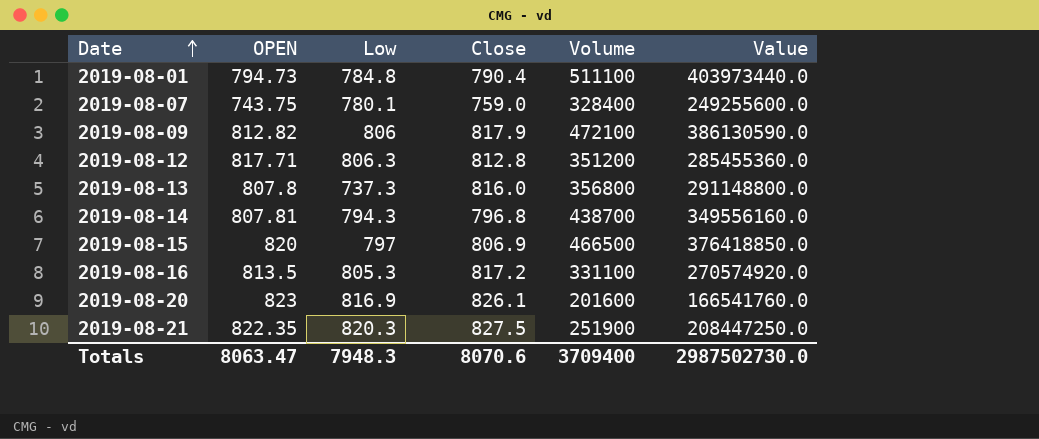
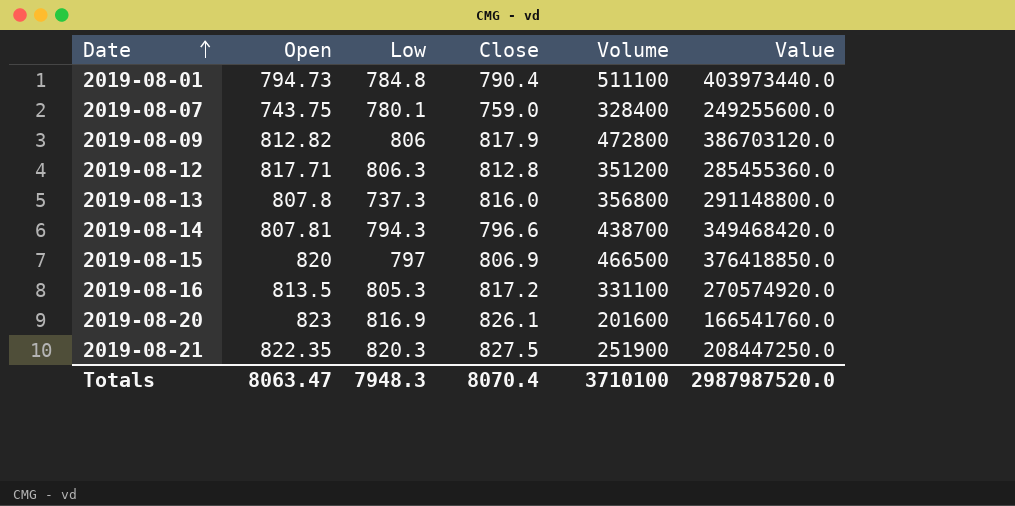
column name: OPEN -> Open
2019-08-09 | Volume: 472100 -> 472800
2019-08-09 | Value: 386130590.0 -> 386703120.0
2019-08-14 | Close: 796.8 -> 796.6
2019-08-14 | Value: 349556160.0 -> 349468420.0
Totals | Close: 8070.6 -> 8070.4
Totals | Volume: 3709400 -> 3710100
Totals | Value: 2987502730.0 -> 2987987520.0

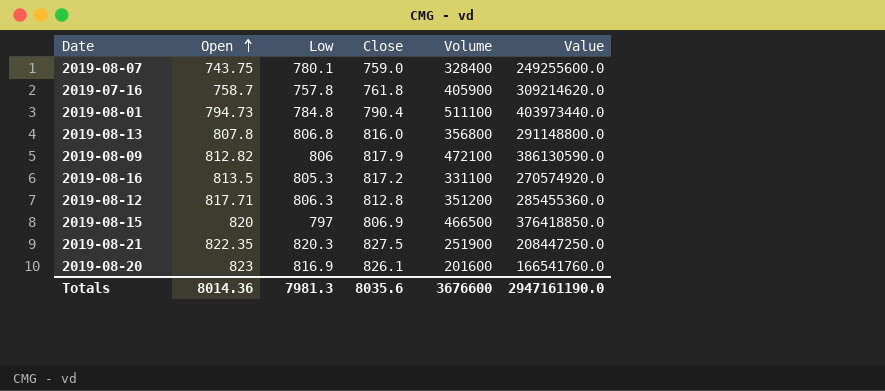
row order: Date ascending -> Open ascending
row 2019-08-14: 807.81 | 794.3 | 796.6 | 438700 | 349468420.0 -> none
row 2019-07-16: none -> 758.7 | 757.8 | 761.8 | 405900 | 309214620.0
2019-08-13 | Low: 737.3 -> 806.8
2019-08-09 | Volume: 472800 -> 472100
2019-08-09 | Value: 386703120.0 -> 386130590.0
Totals | Open: 8063.47 -> 8014.36
Totals | Low: 7948.3 -> 7981.3
Totals | Close: 8070.4 -> 8035.6
Totals | Volume: 3710100 -> 3676600
Totals | Value: 2987987520.0 -> 2947161190.0

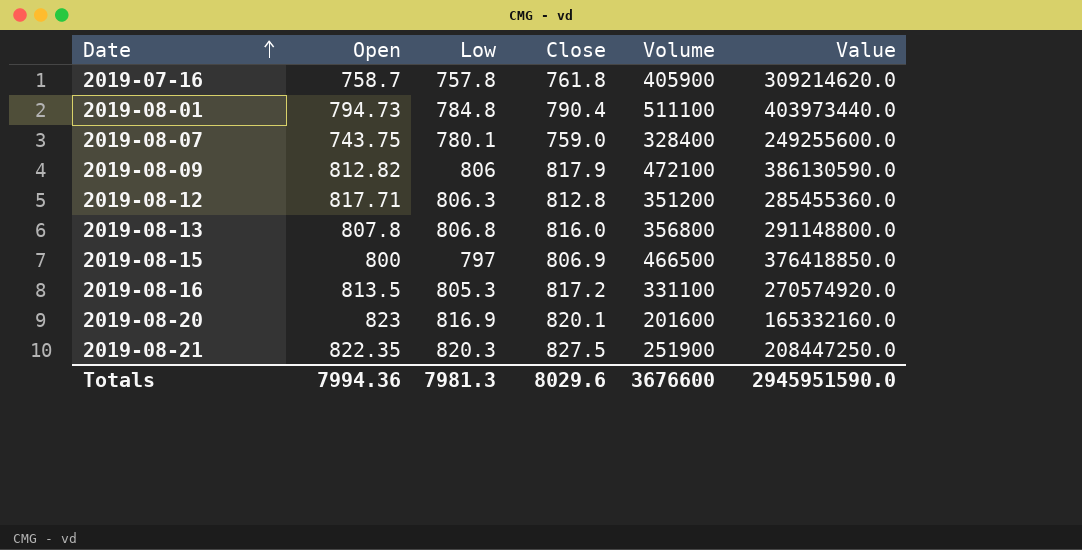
row order: Open ascending -> Date ascending
2019-08-15 | Open: 820 -> 800
2019-08-20 | Close: 826.1 -> 820.1
2019-08-20 | Value: 166541760.0 -> 165332160.0
Totals | Open: 8014.36 -> 7994.36
Totals | Close: 8035.6 -> 8029.6
Totals | Value: 2947161190.0 -> 2945951590.0

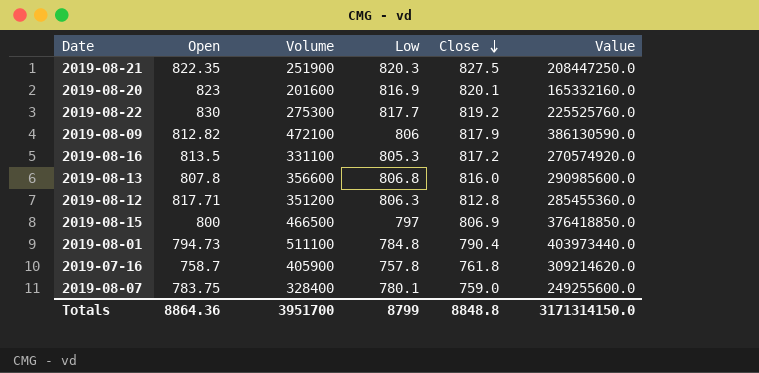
row order: Date ascending -> Close descending
column Volume | position: 5 -> 3
row 2019-08-22: none -> 830 | 275300 | 817.7 | 819.2 | 225525760.0
2019-08-13 | Volume: 356800 -> 356600
2019-08-13 | Value: 291148800.0 -> 290985600.0
2019-08-07 | Open: 743.75 -> 783.75
Totals | Open: 7994.36 -> 8864.36
Totals | Volume: 3676600 -> 3951700
Totals | Low: 7981.3 -> 8799
Totals | Close: 8029.6 -> 8848.8
Totals | Value: 2945951590.0 -> 3171314150.0

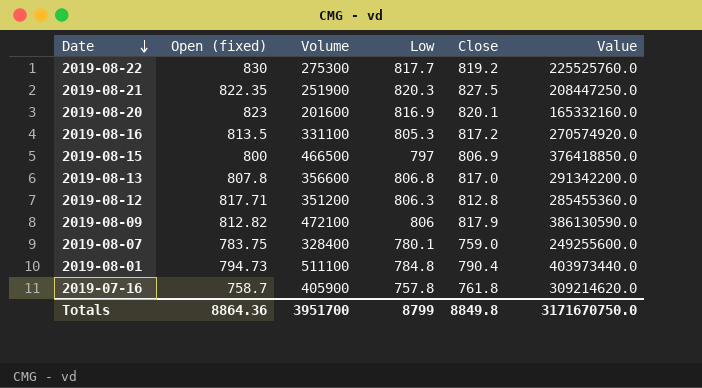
row order: Close descending -> Date descending
column name: Open -> Open (fixed)
2019-08-13 | Close: 816.0 -> 817.0
2019-08-13 | Value: 290985600.0 -> 291342200.0
Totals | Close: 8848.8 -> 8849.8
Totals | Value: 3171314150.0 -> 3171670750.0

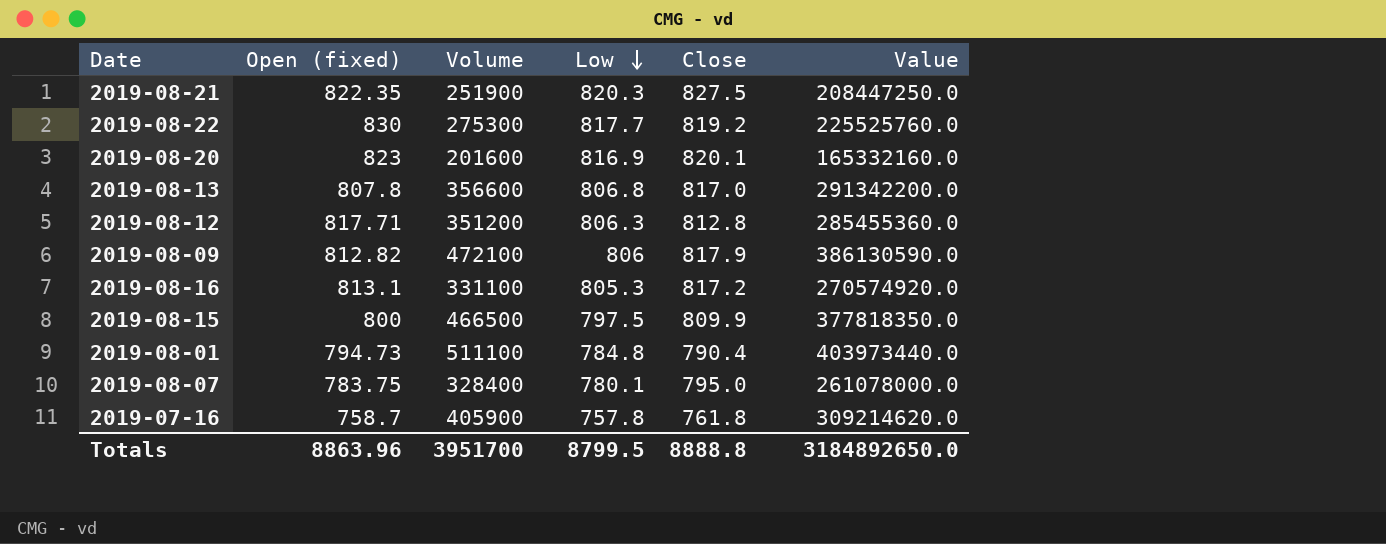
row order: Date descending -> Low descending
2019-08-16 | Open (fixed): 813.5 -> 813.1
2019-08-15 | Low: 797 -> 797.5
2019-08-15 | Close: 806.9 -> 809.9
2019-08-15 | Value: 376418850.0 -> 377818350.0
2019-08-07 | Close: 759.0 -> 795.0
2019-08-07 | Value: 249255600.0 -> 261078000.0
Totals | Open (fixed): 8864.36 -> 8863.96
Totals | Low: 8799 -> 8799.5
Totals | Close: 8849.8 -> 8888.8
Totals | Value: 3171670750.0 -> 3184892650.0

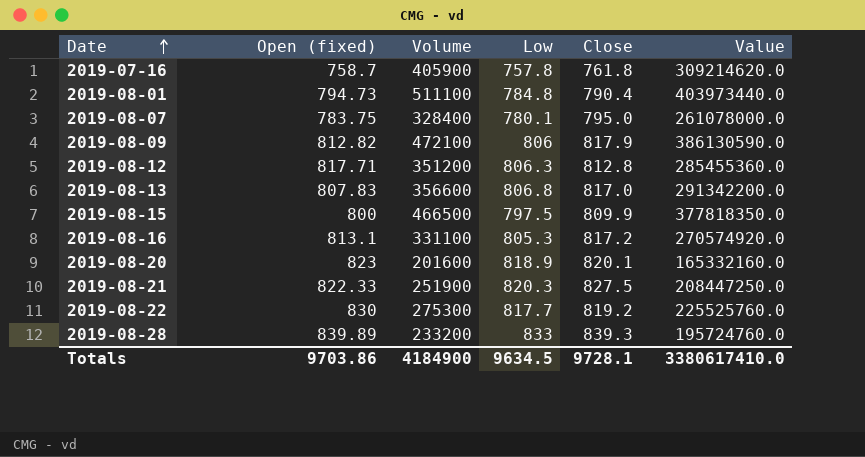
row order: Low descending -> Date ascending
2019-08-13 | Open (fixed): 807.8 -> 807.83
2019-08-20 | Low: 816.9 -> 818.9
2019-08-21 | Open (fixed): 822.35 -> 822.33
row 2019-08-28: none -> 839.89 | 233200 | 833 | 839.3 | 195724760.0
Totals | Open (fixed): 8863.96 -> 9703.86
Totals | Volume: 3951700 -> 4184900
Totals | Low: 8799.5 -> 9634.5
Totals | Close: 8888.8 -> 9728.1
Totals | Value: 3184892650.0 -> 3380617410.0

